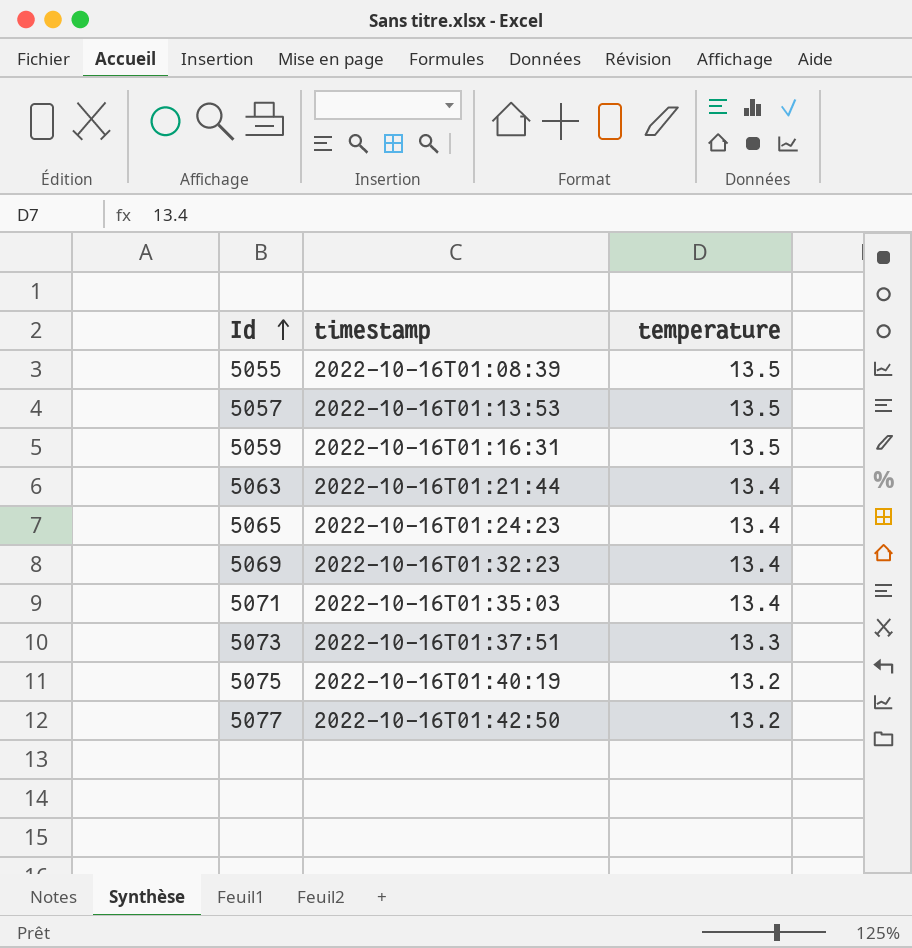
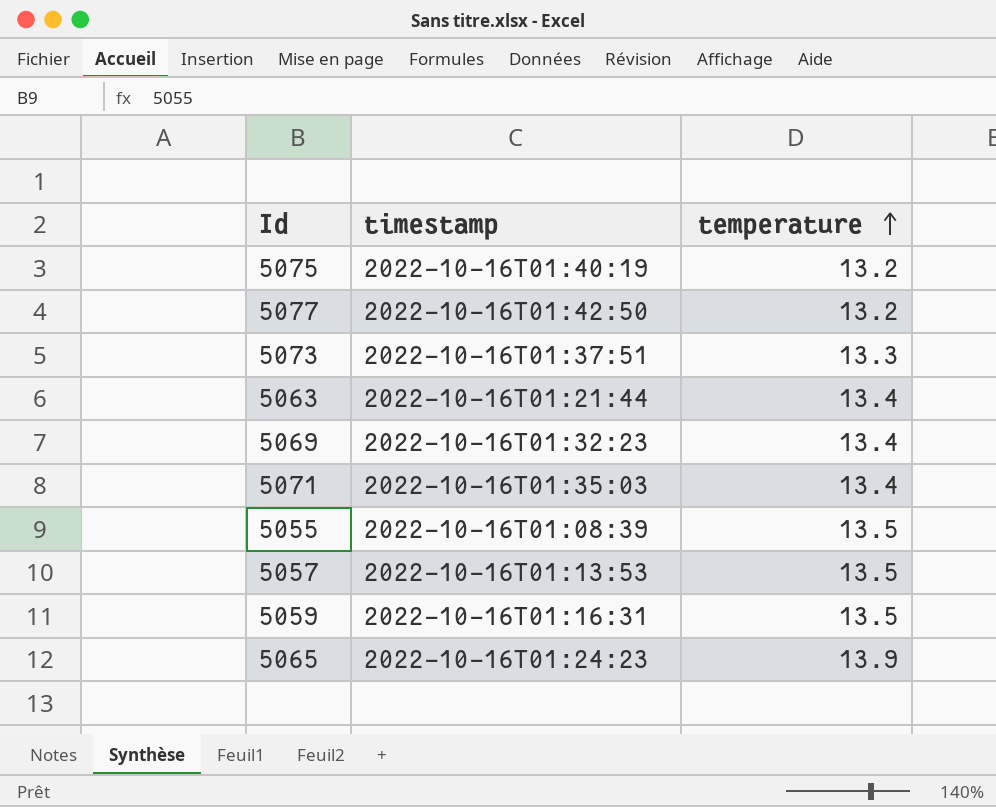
row order: Id ascending -> temperature ascending
5065 | temperature: 13.4 -> 13.9

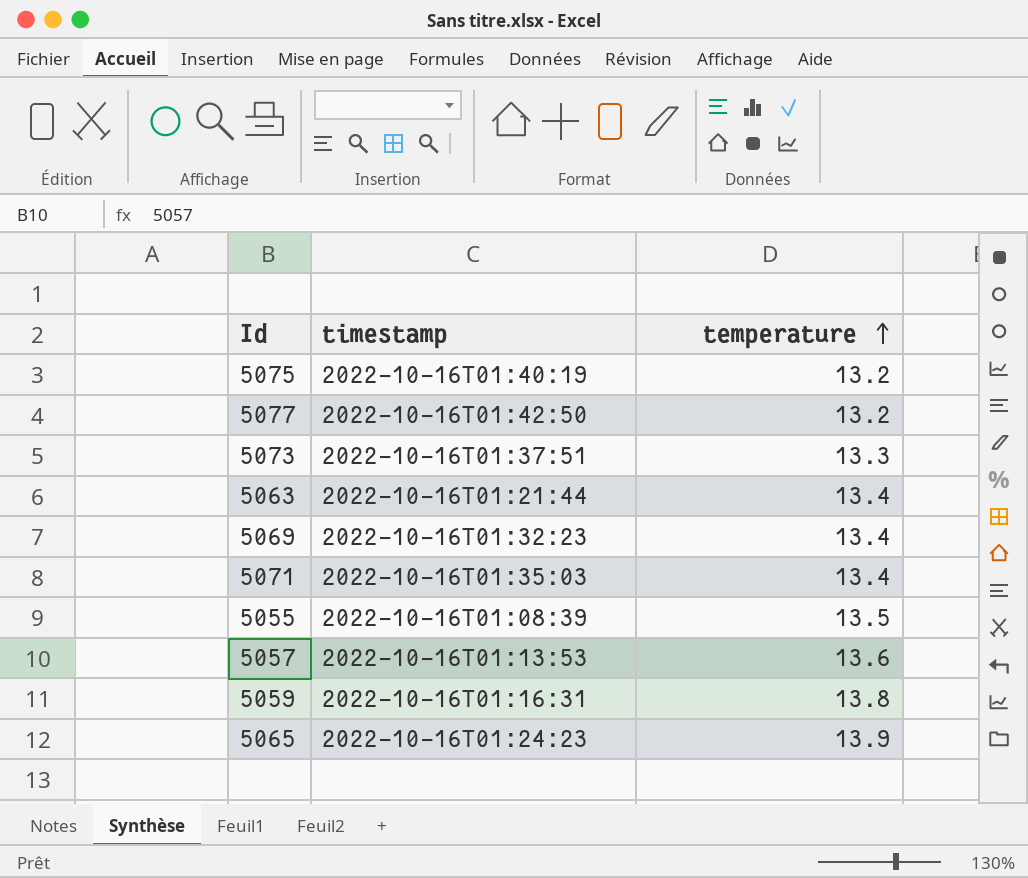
5057 | temperature: 13.5 -> 13.6
5059 | temperature: 13.5 -> 13.8

